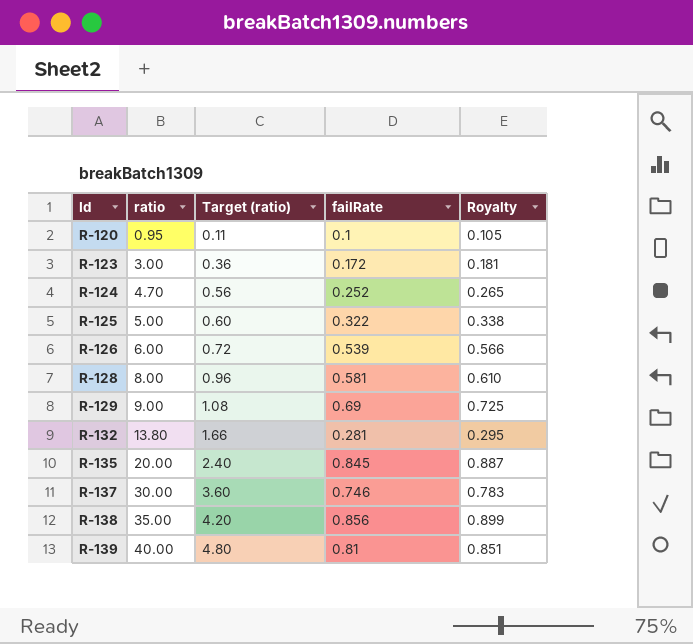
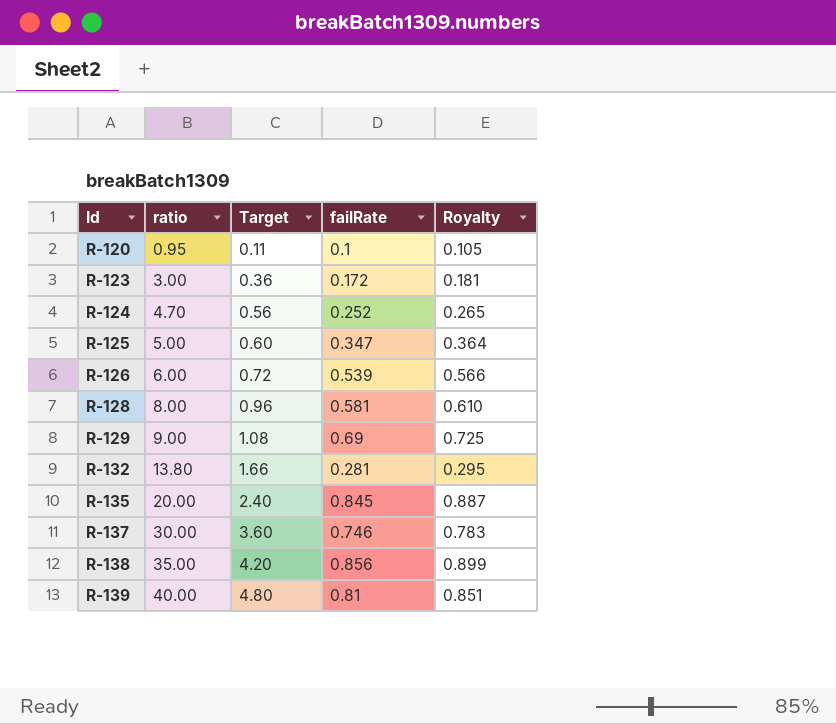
column name: Target (ratio) -> Target
R-125 | failRate: 0.322 -> 0.347
R-125 | Royalty: 0.338 -> 0.364

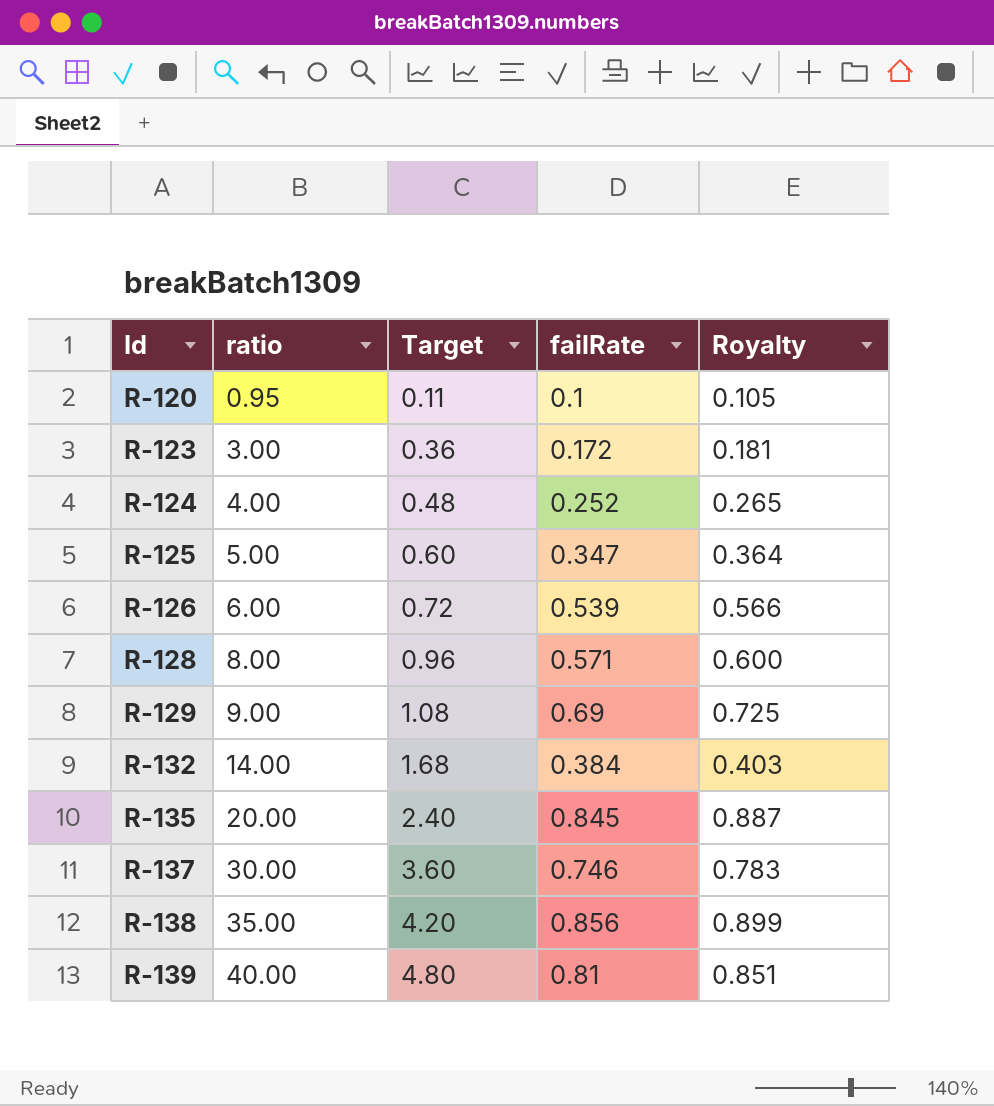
R-124 | ratio: 4.70 -> 4.00
R-124 | Target: 0.56 -> 0.48
R-128 | failRate: 0.581 -> 0.571
R-128 | Royalty: 0.610 -> 0.600
R-132 | ratio: 13.80 -> 14.00
R-132 | Target: 1.66 -> 1.68
R-132 | failRate: 0.281 -> 0.384
R-132 | Royalty: 0.295 -> 0.403

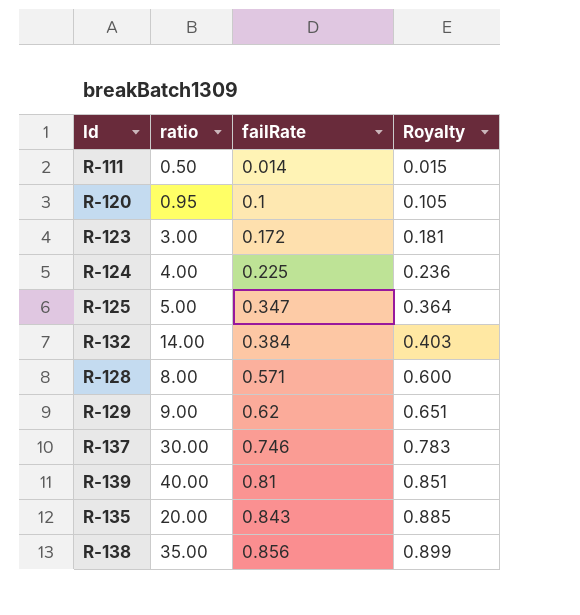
row order: Id ascending -> failRate ascending
column Target | formula: [ratio] * 0.12 -> none
row R-126: 6.00 | 0.72 | 0.539 | 0.566 -> none
row R-111: none -> 0.50 | 0.014 | 0.015
R-124 | failRate: 0.252 -> 0.225
R-124 | Royalty: 0.265 -> 0.236
R-129 | failRate: 0.69 -> 0.62
R-129 | Royalty: 0.725 -> 0.651
R-135 | failRate: 0.845 -> 0.843
R-135 | Royalty: 0.887 -> 0.885

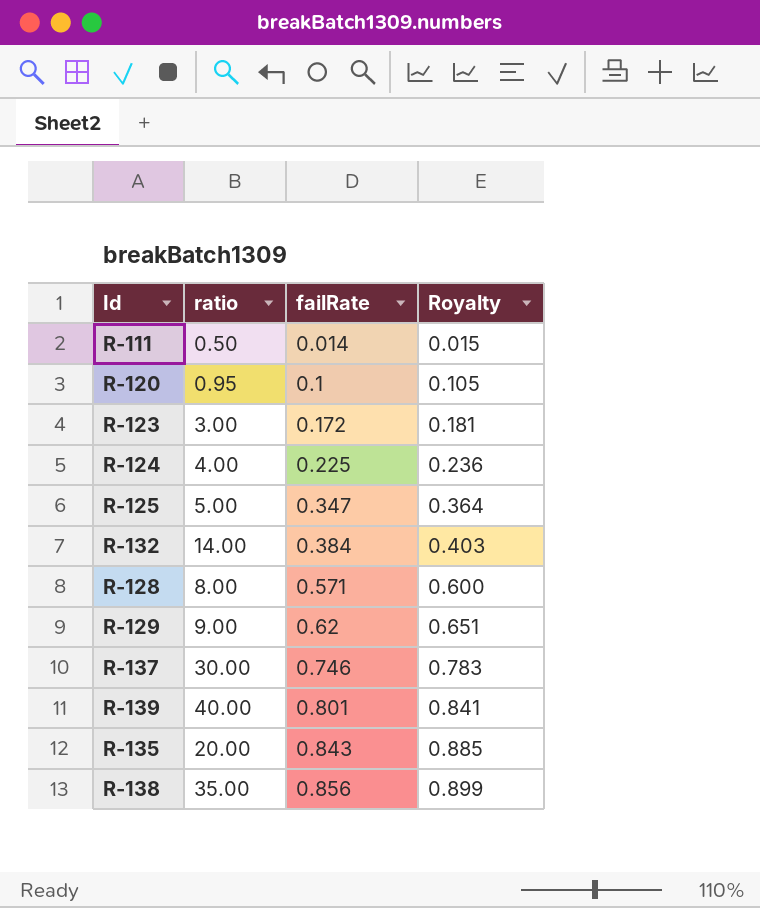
R-139 | failRate: 0.81 -> 0.801
R-139 | Royalty: 0.851 -> 0.841

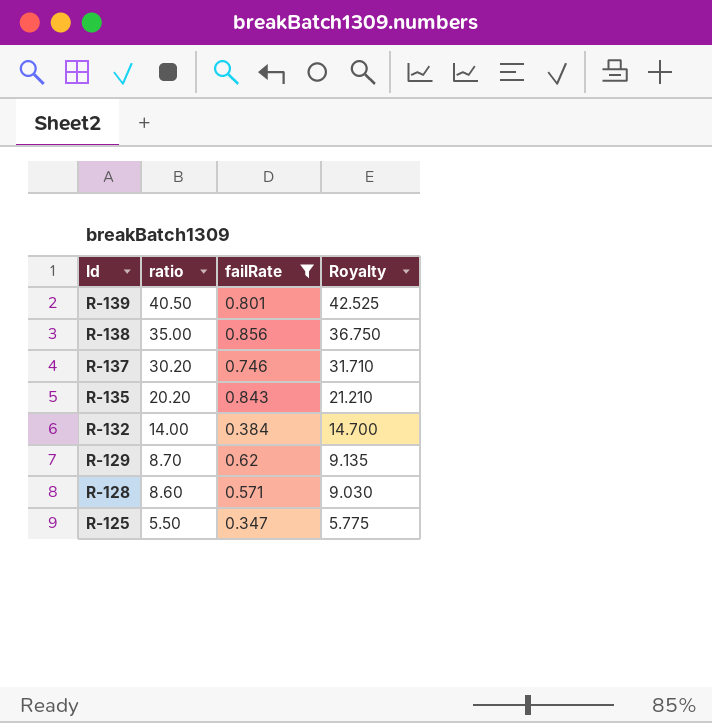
filter: none -> failRate >= 0.347
row order: failRate ascending -> Id descending
column Royalty | formula: [failRate] * 1.05 -> [ratio] * 1.05
R-139 | ratio: 40.00 -> 40.50
R-137 | ratio: 30.00 -> 30.20
R-135 | ratio: 20.00 -> 20.20
R-129 | ratio: 9.00 -> 8.70
R-128 | ratio: 8.00 -> 8.60
R-125 | ratio: 5.00 -> 5.50

